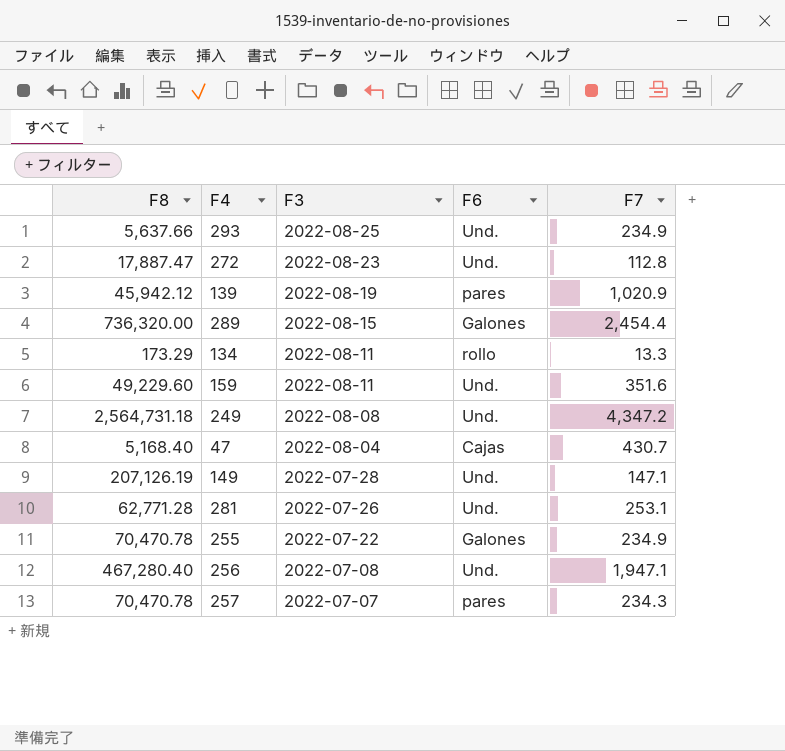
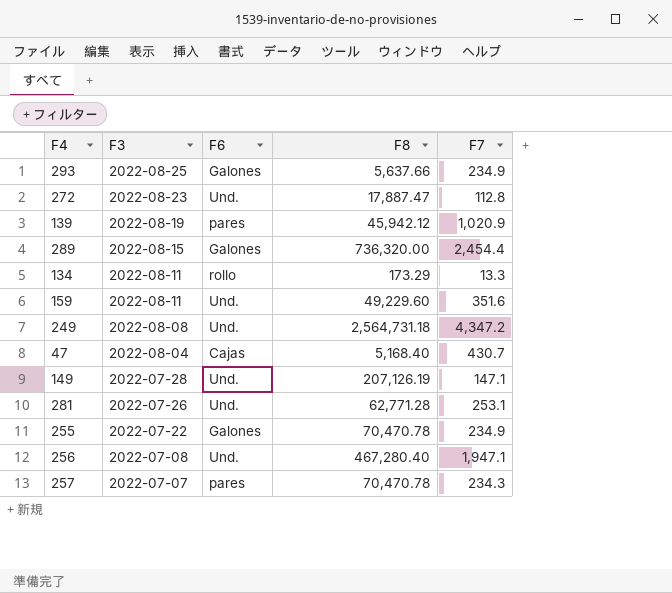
column F8 | position: 1 -> 4
293 | F6: Und. -> Galones

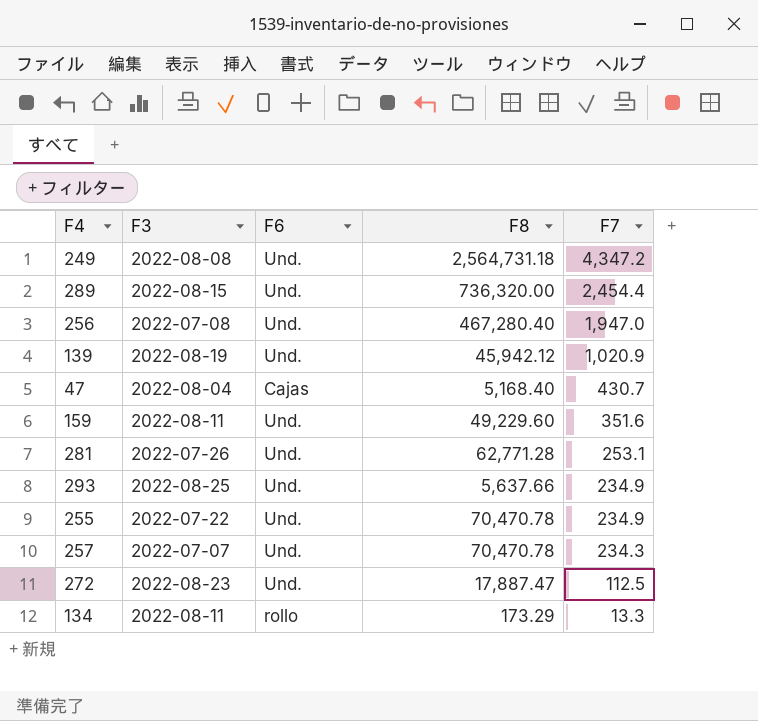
row order: F3 descending -> F7 descending
row 149: 2022-07-28 | Und. | 207,126.19 | 147.1 -> none
289 | F6: Galones -> Und.
256 | F7: 1,947.1 -> 1,947.0
139 | F6: pares -> Und.
293 | F6: Galones -> Und.
255 | F6: Galones -> Und.
257 | F6: pares -> Und.
272 | F7: 112.8 -> 112.5

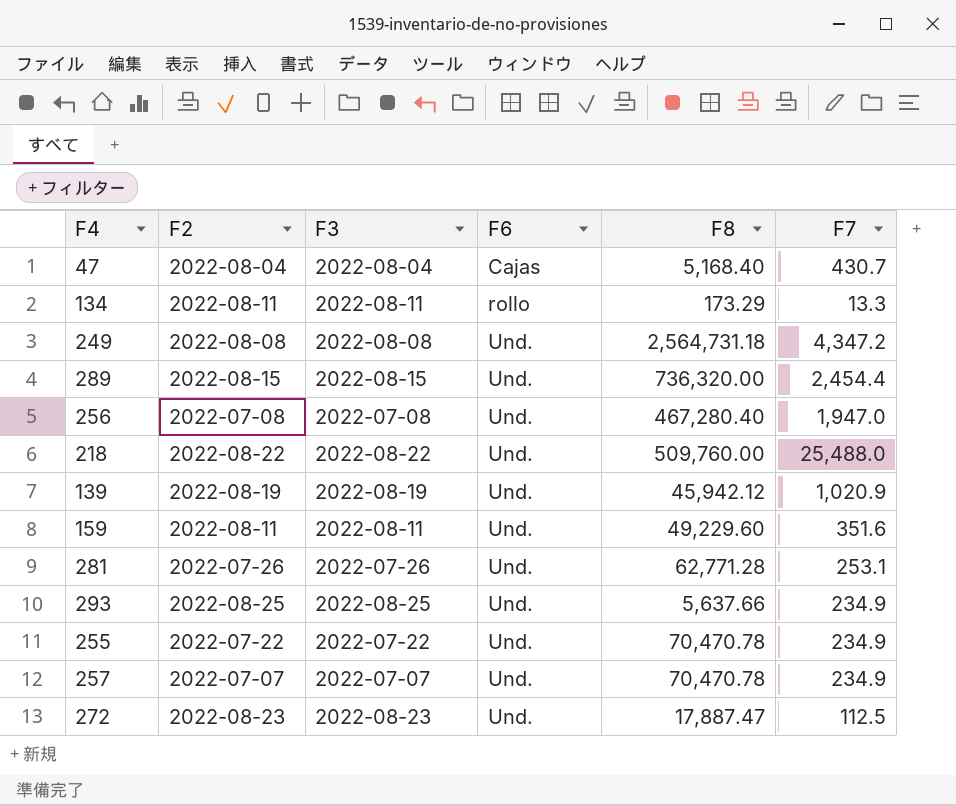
row order: F7 descending -> F6 ascending
column F2 | position: none -> 2
row 218: none -> 2022-08-22 | 2022-08-22 | Und. | 509,760.00 | 25,488.0
257 | F7: 234.3 -> 234.9

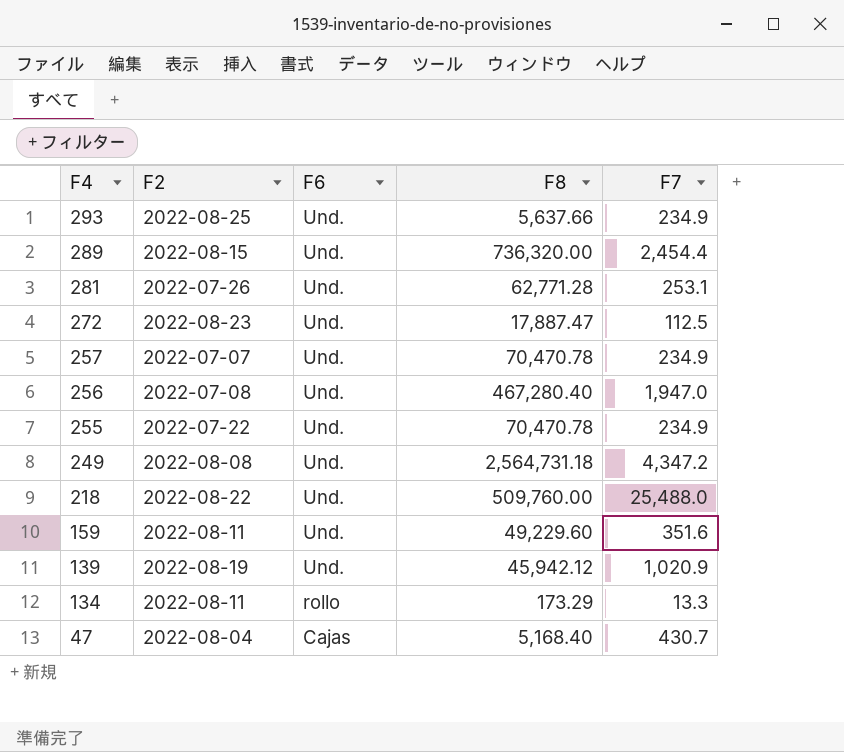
row order: F6 ascending -> F4 descending
column F3 | position: 3 -> none

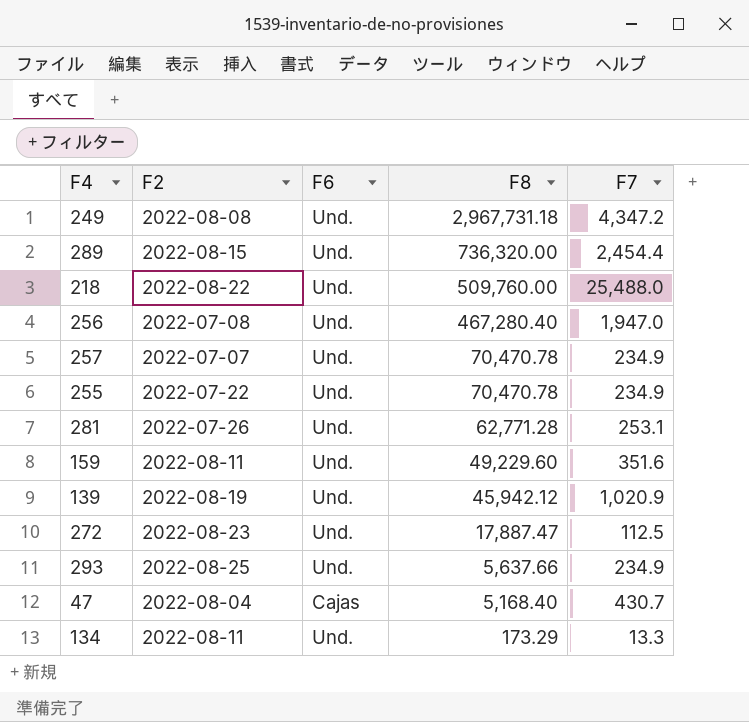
row order: F4 descending -> F8 descending
249 | F8: 2,564,731.18 -> 2,967,731.18
134 | F6: rollo -> Und.

